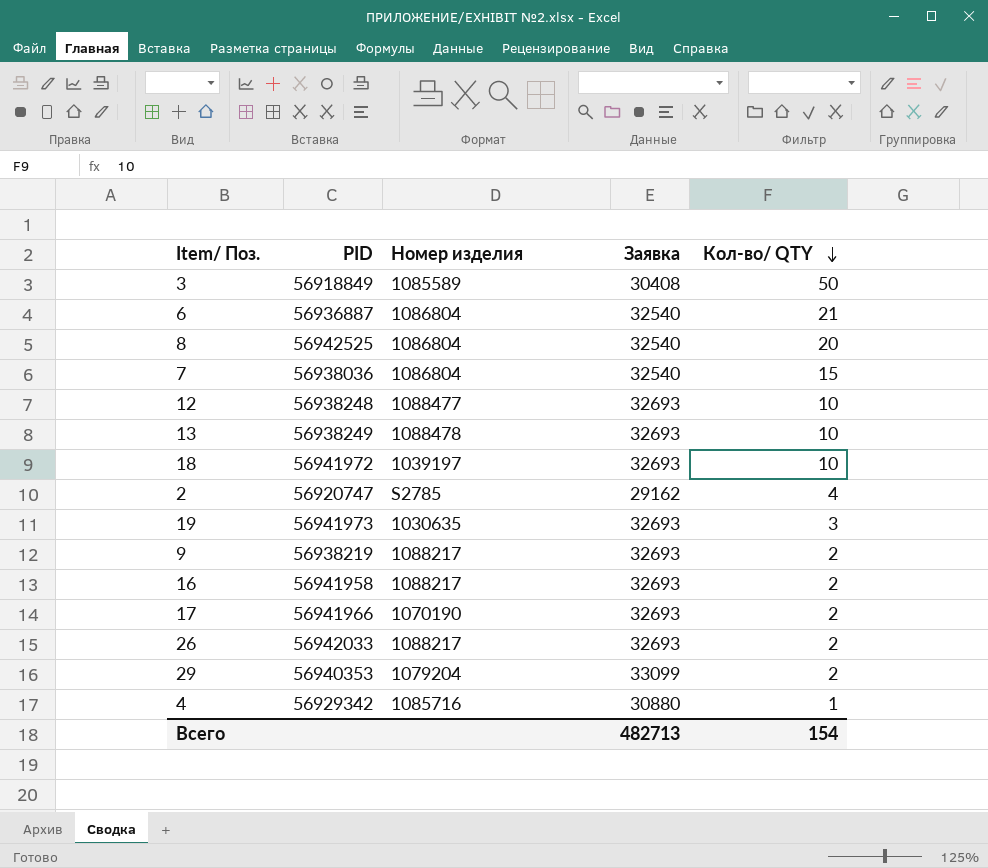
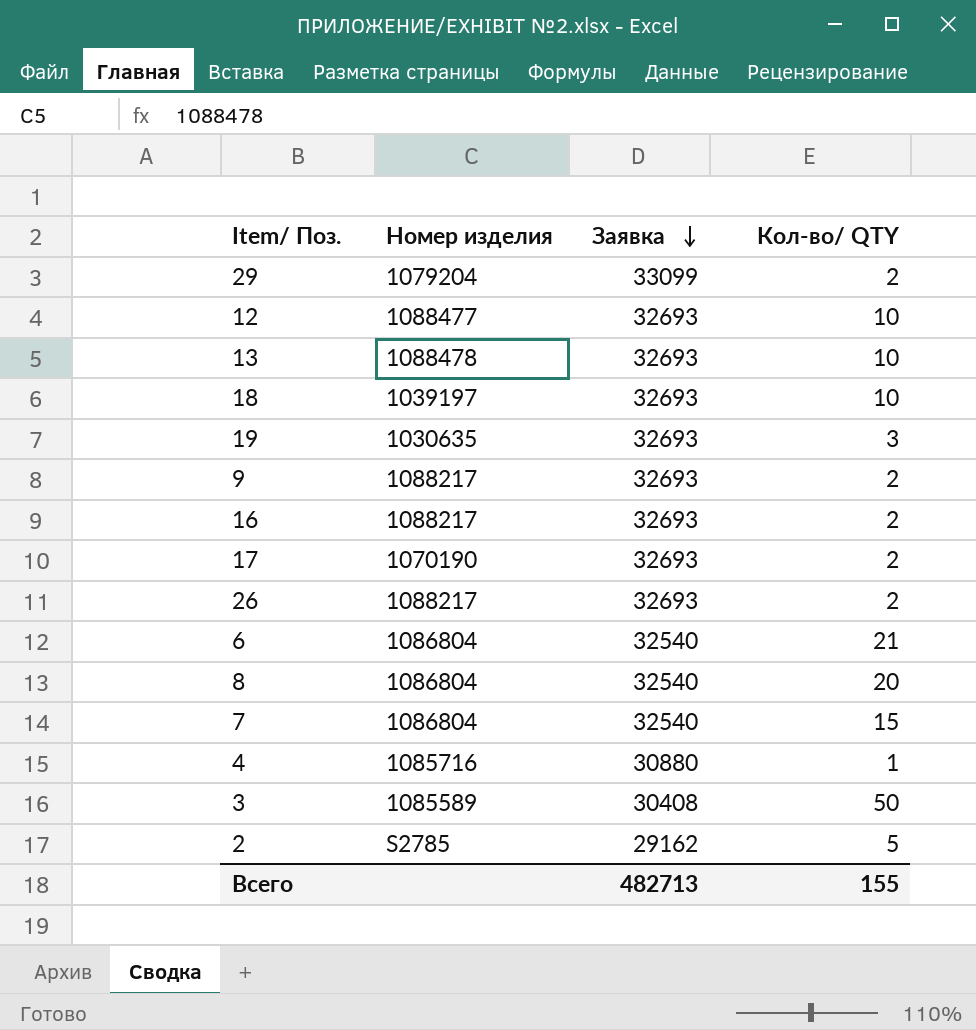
row order: Кол-во/ QTY descending -> Заявка descending
column PID | position: 2 -> none
2 | Кол-во/ QTY: 4 -> 5
Всего | Кол-во/ QTY: 154 -> 155

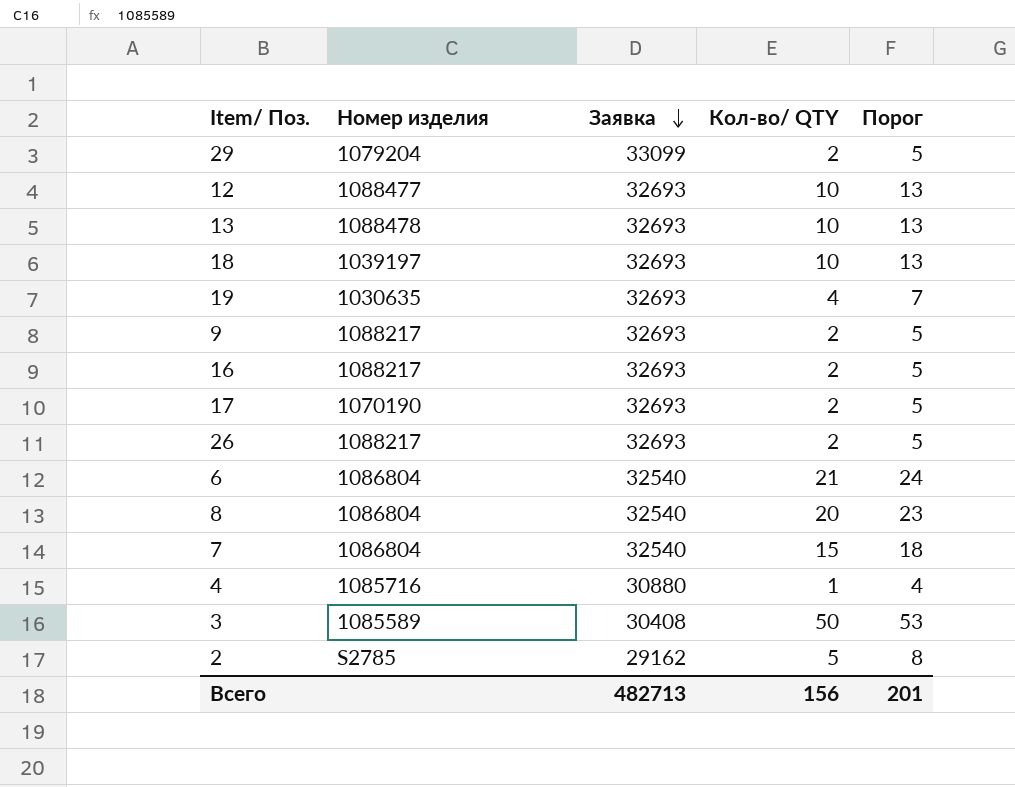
column Порог | formula: none -> [Кол-во/ QTY] + 3
19 | Кол-во/ QTY: 3 -> 4
Всего | Кол-во/ QTY: 155 -> 156

